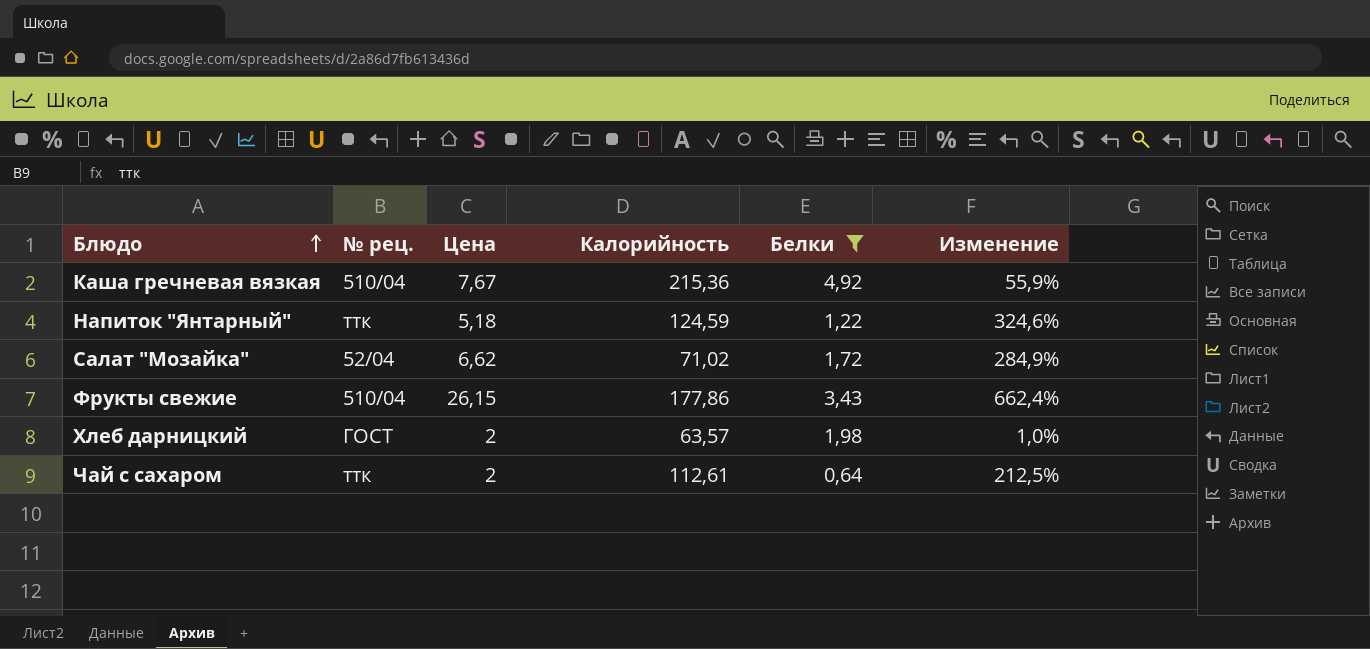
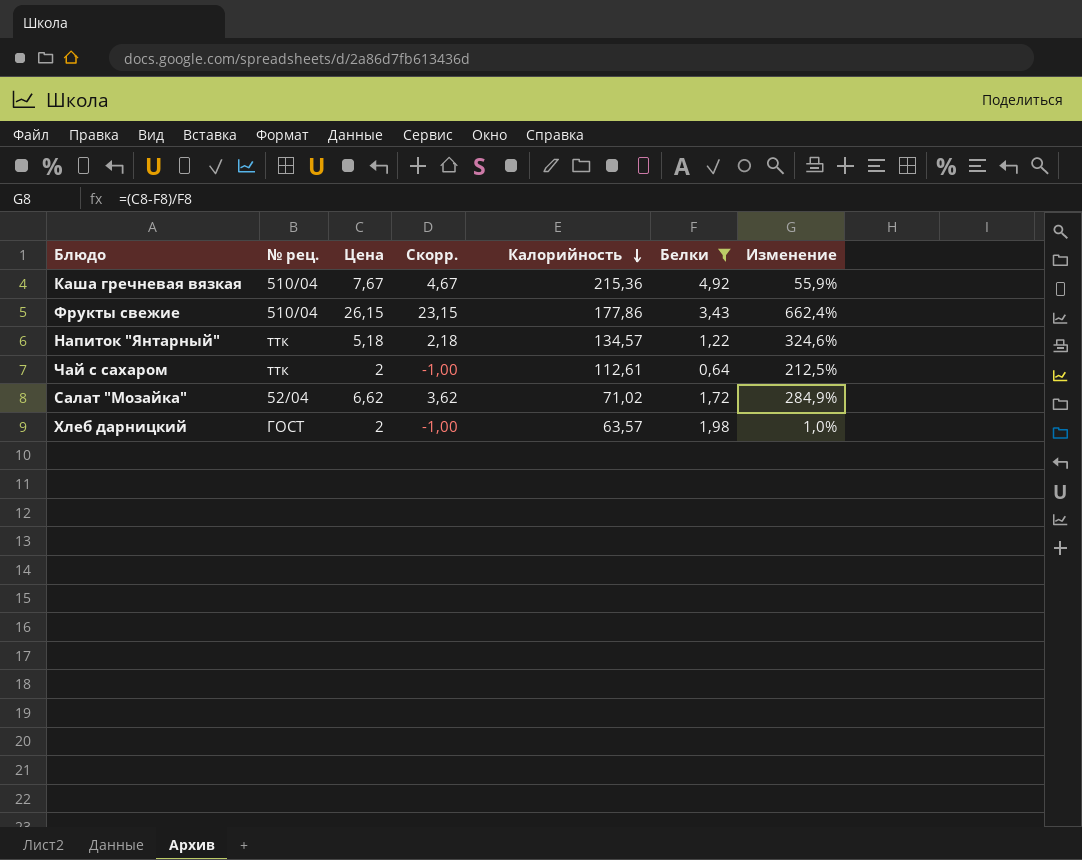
row order: Блюдо ascending -> Калорийность descending
column Скорр. | formula: none -> [Цена] - 3
Напиток "Янтарный" | Калорийность: 124,59 -> 134,57

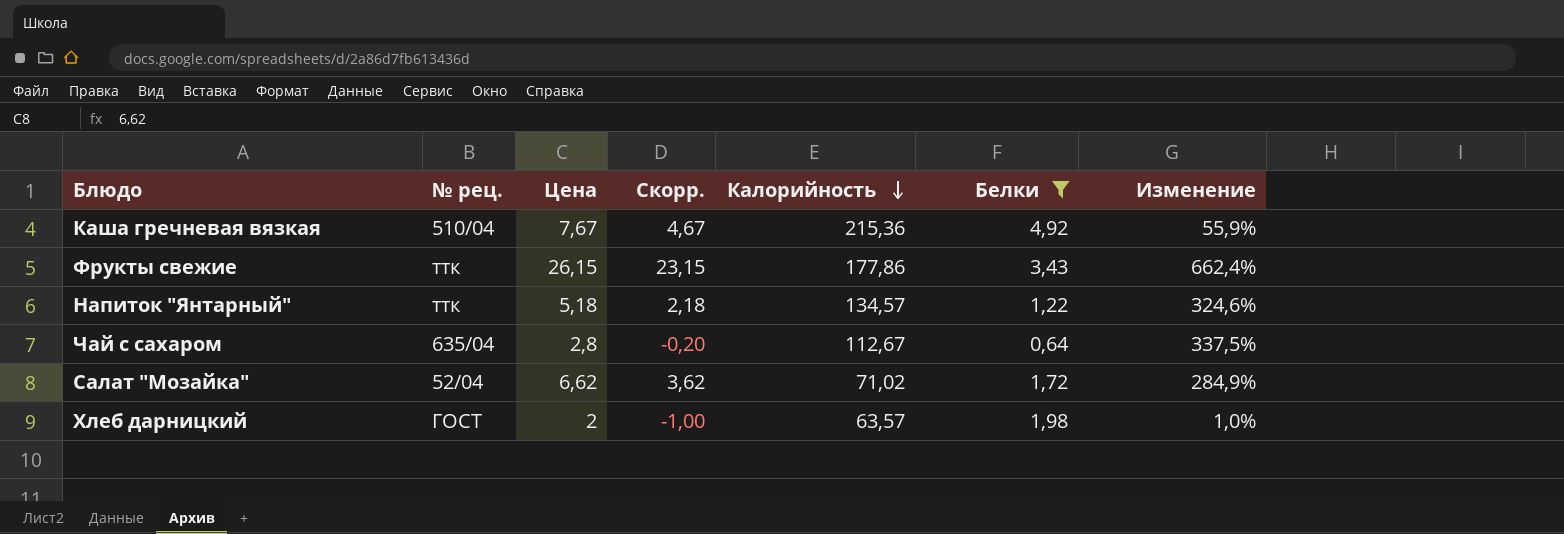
Фрукты свежие | № рец.: 510/04 -> ттк
Чай с сахаром | № рец.: ттк -> 635/04
Чай с сахаром | Цена: 2 -> 2,8
Чай с сахаром | Скорр.: -1,00 -> -0,20
Чай с сахаром | Калорийность: 112,61 -> 112,67
Чай с сахаром | Изменение: 212,5% -> 337,5%

